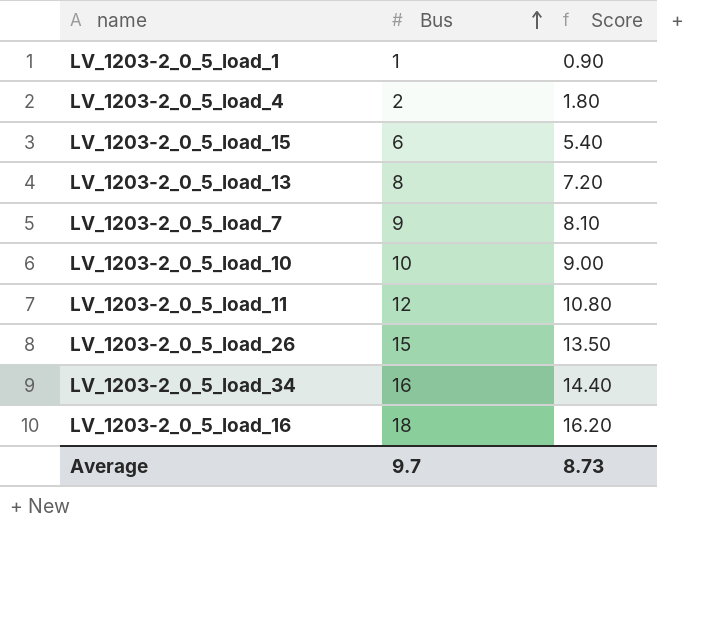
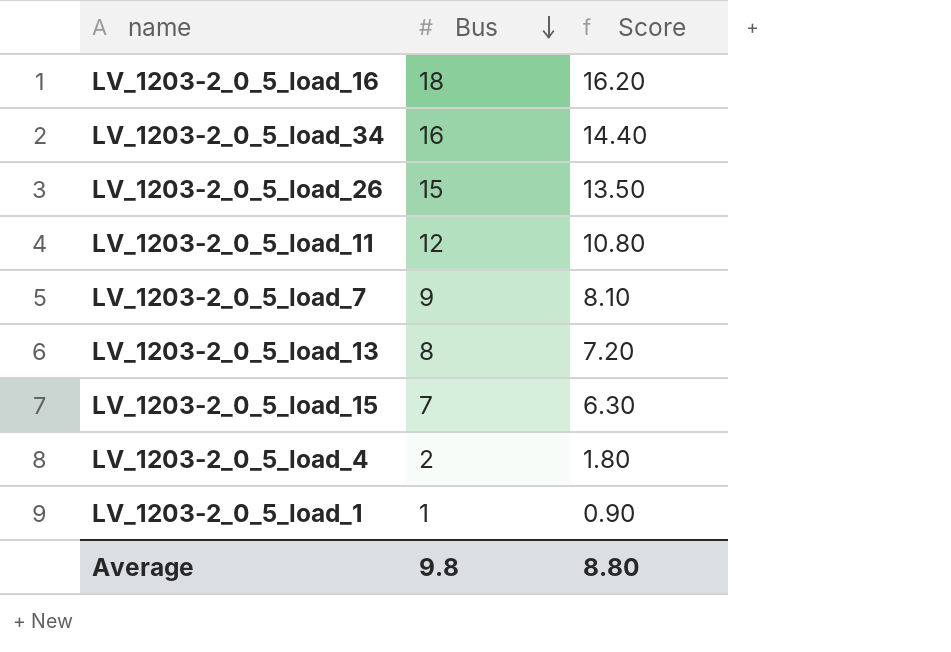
row order: Bus ascending -> Bus descending
row LV_1203-2_0_5_load_10: 10 | 9.00 -> none
LV_1203-2_0_5_load_15 | Bus: 6 -> 7
LV_1203-2_0_5_load_15 | Score: 5.40 -> 6.30
Average | Bus: 9.7 -> 9.8
Average | Score: 8.73 -> 8.80

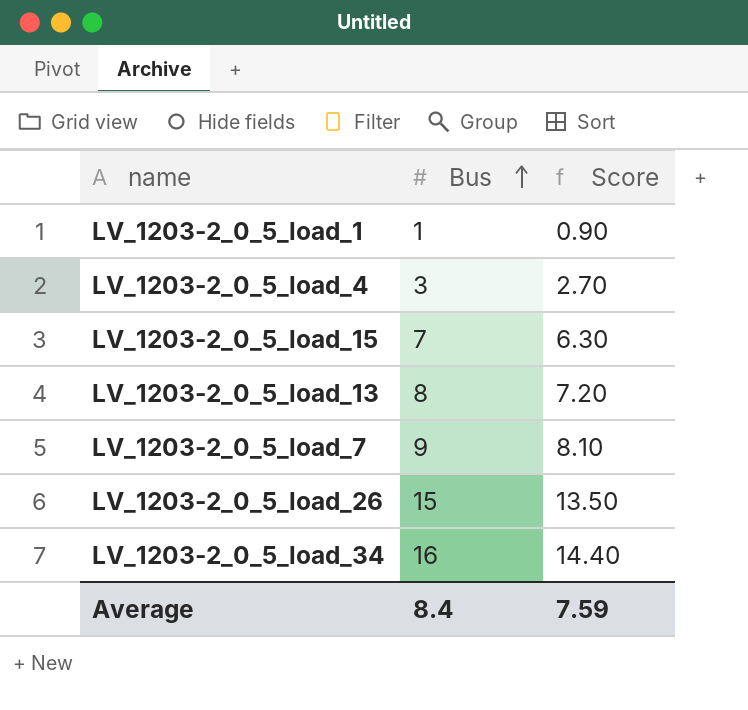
row order: Bus descending -> Bus ascending
row LV_1203-2_0_5_load_16: 18 | 16.20 -> none
row LV_1203-2_0_5_load_11: 12 | 10.80 -> none
LV_1203-2_0_5_load_4 | Bus: 2 -> 3
LV_1203-2_0_5_load_4 | Score: 1.80 -> 2.70
Average | Bus: 9.8 -> 8.4
Average | Score: 8.80 -> 7.59

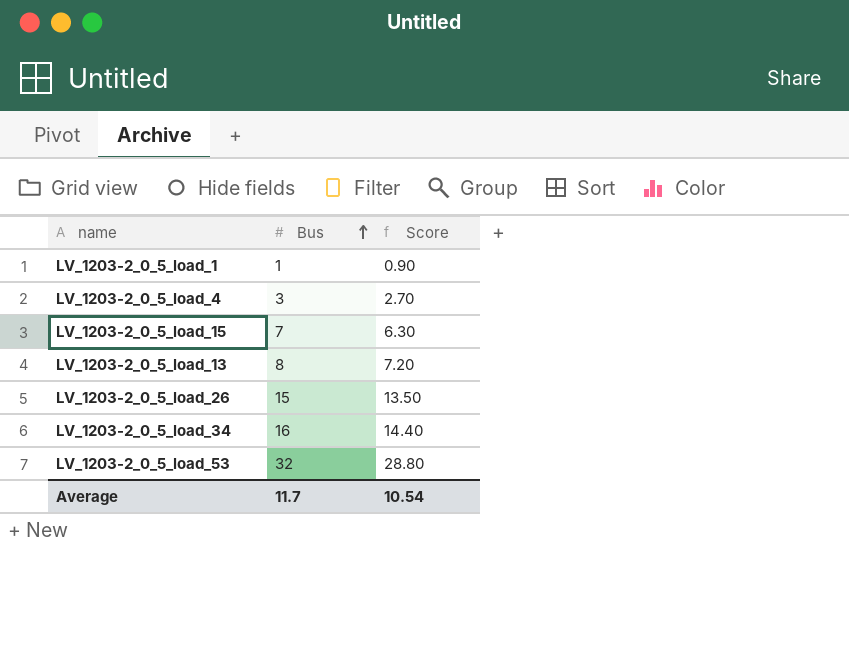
row LV_1203-2_0_5_load_7: 9 | 8.10 -> none
row LV_1203-2_0_5_load_53: none -> 32 | 28.80
Average | Bus: 8.4 -> 11.7
Average | Score: 7.59 -> 10.54

